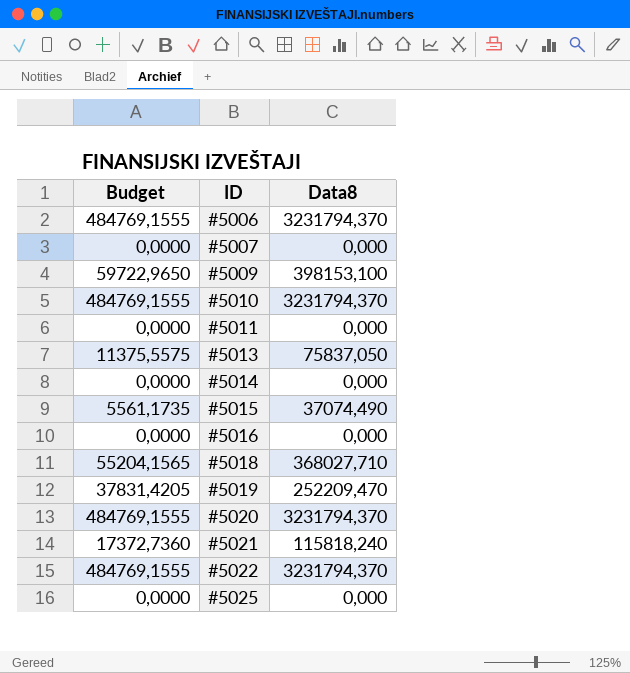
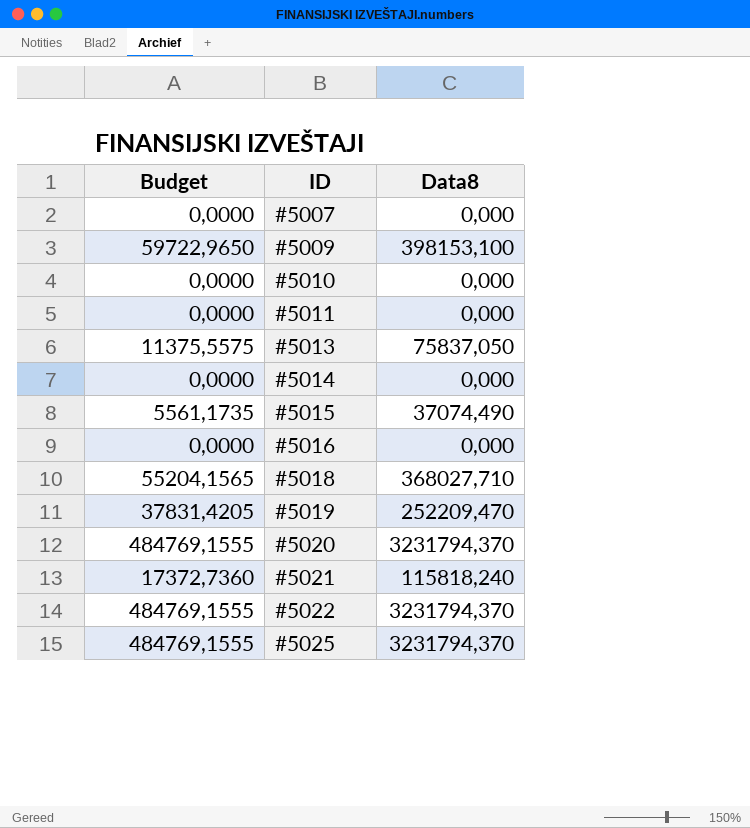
row #5006: 484769,1555 | 3231794,370 -> none
#5010 | Budget: 484769,1555 -> 0,0000
#5010 | Data8: 3231794,370 -> 0,000
#5025 | Budget: 0,0000 -> 484769,1555
#5025 | Data8: 0,000 -> 3231794,370

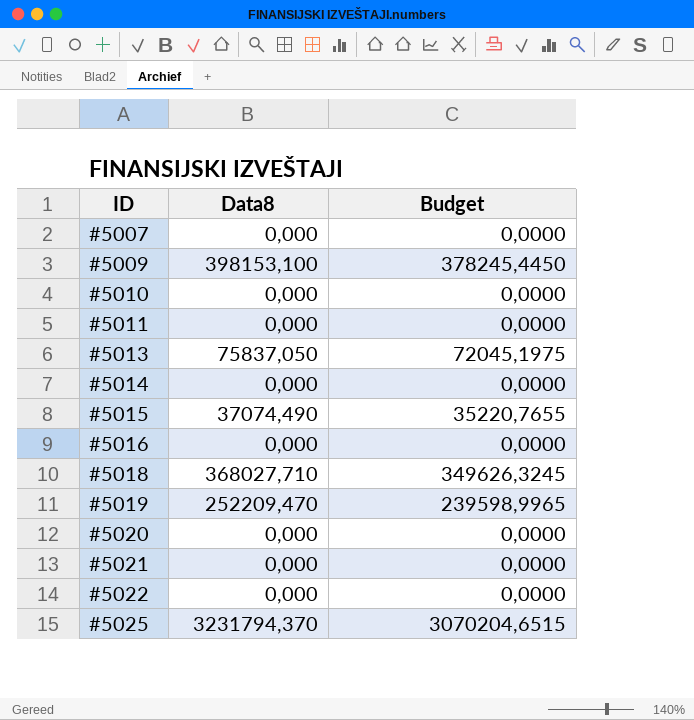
column Budget | formula: [Data8] * 0,15 -> [Data8] * 0,95
column Budget | position: 1 -> 3
#5020 | Data8: 3231794,370 -> 0,000
#5021 | Data8: 115818,240 -> 0,000
#5022 | Data8: 3231794,370 -> 0,000

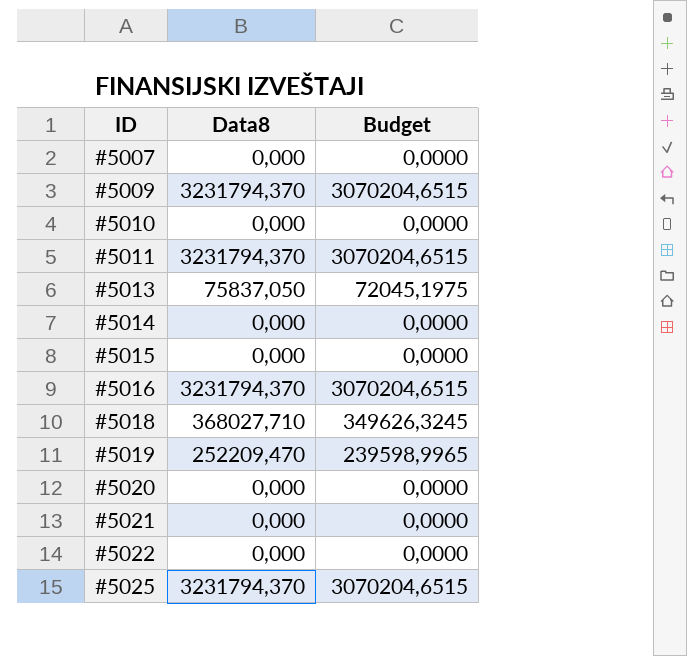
#5009 | Data8: 398153,100 -> 3231794,370
#5009 | Budget: 378245,4450 -> 3070204,6515
#5011 | Data8: 0,000 -> 3231794,370
#5011 | Budget: 0,0000 -> 3070204,6515
#5015 | Data8: 37074,490 -> 0,000
#5015 | Budget: 35220,7655 -> 0,0000
#5016 | Data8: 0,000 -> 3231794,370
#5016 | Budget: 0,0000 -> 3070204,6515

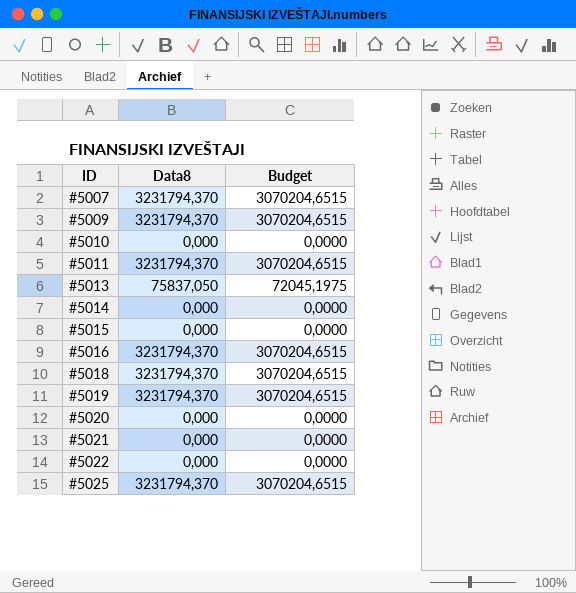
#5007 | Data8: 0,000 -> 3231794,370
#5007 | Budget: 0,0000 -> 3070204,6515
#5018 | Data8: 368027,710 -> 3231794,370
#5018 | Budget: 349626,3245 -> 3070204,6515
#5019 | Data8: 252209,470 -> 3231794,370
#5019 | Budget: 239598,9965 -> 3070204,6515

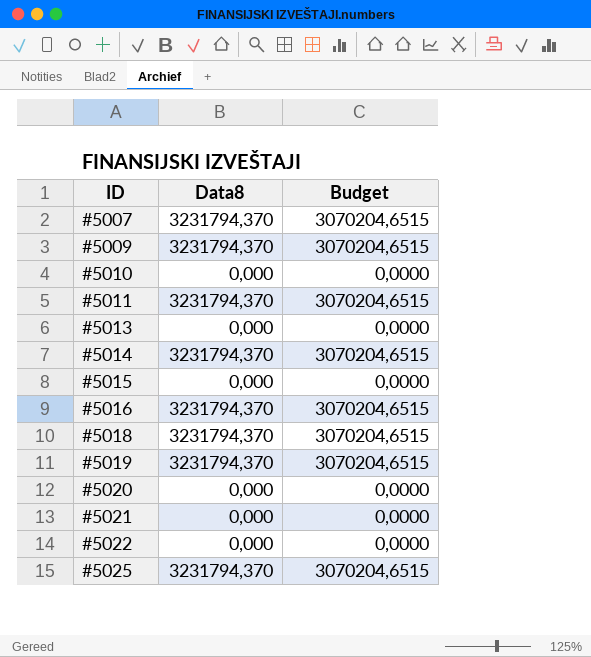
#5013 | Data8: 75837,050 -> 0,000
#5013 | Budget: 72045,1975 -> 0,0000
#5014 | Data8: 0,000 -> 3231794,370
#5014 | Budget: 0,0000 -> 3070204,6515

